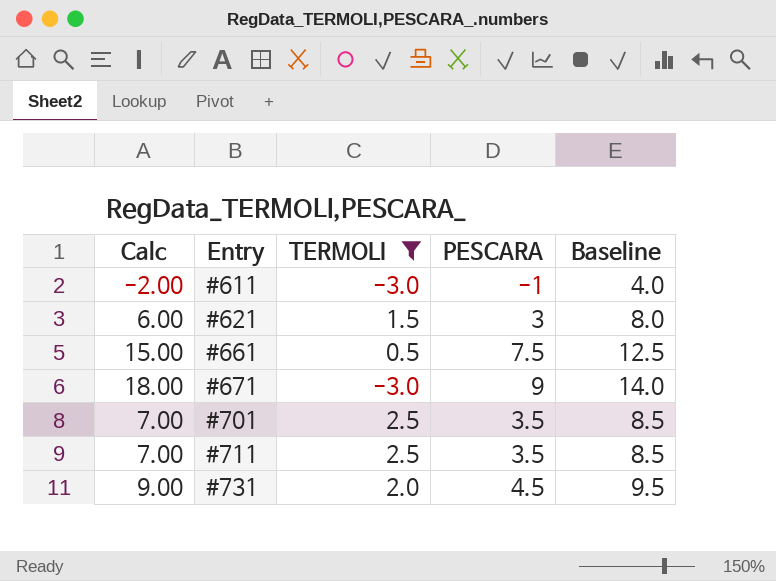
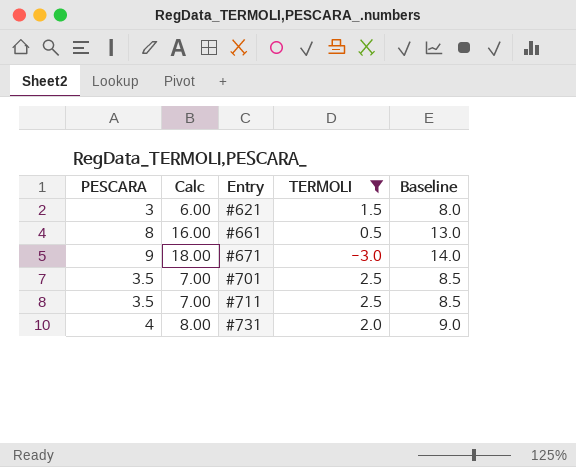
column PESCARA | position: 4 -> 1
row #611: -2.00 | -3.0 | -1 | 4.0 -> none
#661 | PESCARA: 7.5 -> 8
#661 | Calc: 15.00 -> 16.00
#661 | Baseline: 12.5 -> 13.0
#731 | PESCARA: 4.5 -> 4
#731 | Calc: 9.00 -> 8.00
#731 | Baseline: 9.5 -> 9.0

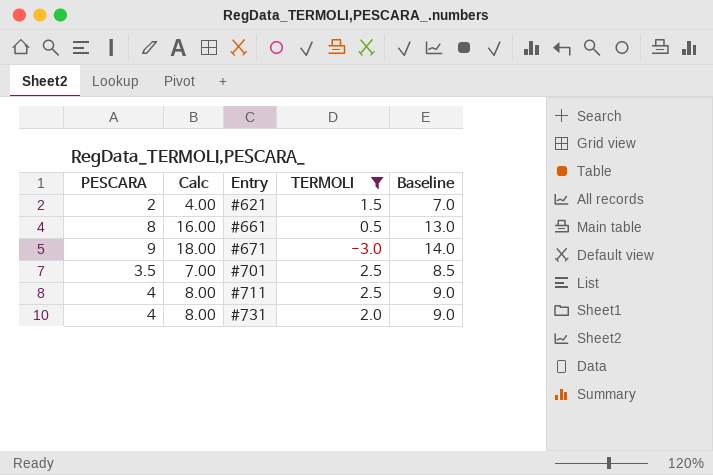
#621 | PESCARA: 3 -> 2
#621 | Calc: 6.00 -> 4.00
#621 | Baseline: 8.0 -> 7.0
#711 | PESCARA: 3.5 -> 4
#711 | Calc: 7.00 -> 8.00
#711 | Baseline: 8.5 -> 9.0

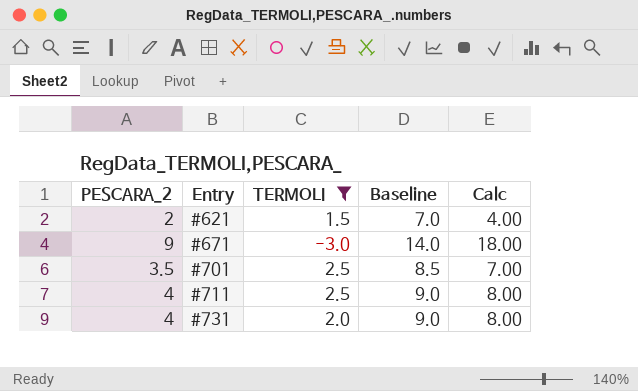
column name: PESCARA -> PESCARA_2
column Calc | position: 2 -> 5
row #661: 8 | 16.00 | 0.5 | 13.0 -> none

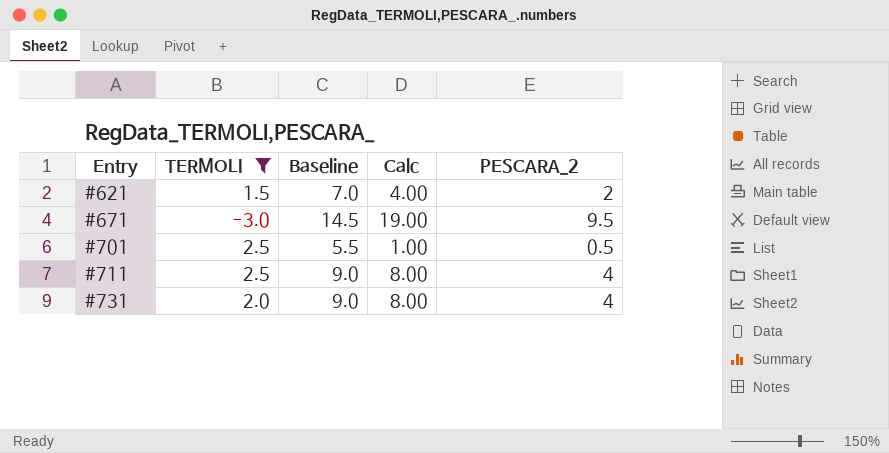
column PESCARA_2 | position: 1 -> 5
#671 | Baseline: 14.0 -> 14.5
#671 | Calc: 18.00 -> 19.00
#671 | PESCARA_2: 9 -> 9.5
#701 | Baseline: 8.5 -> 5.5
#701 | Calc: 7.00 -> 1.00
#701 | PESCARA_2: 3.5 -> 0.5

